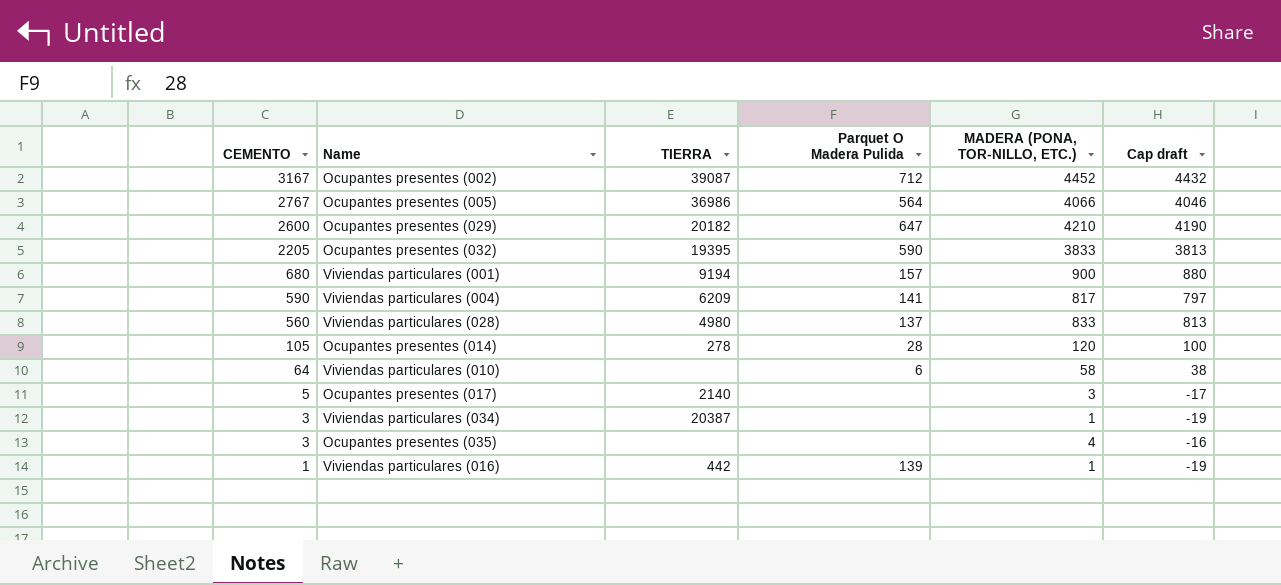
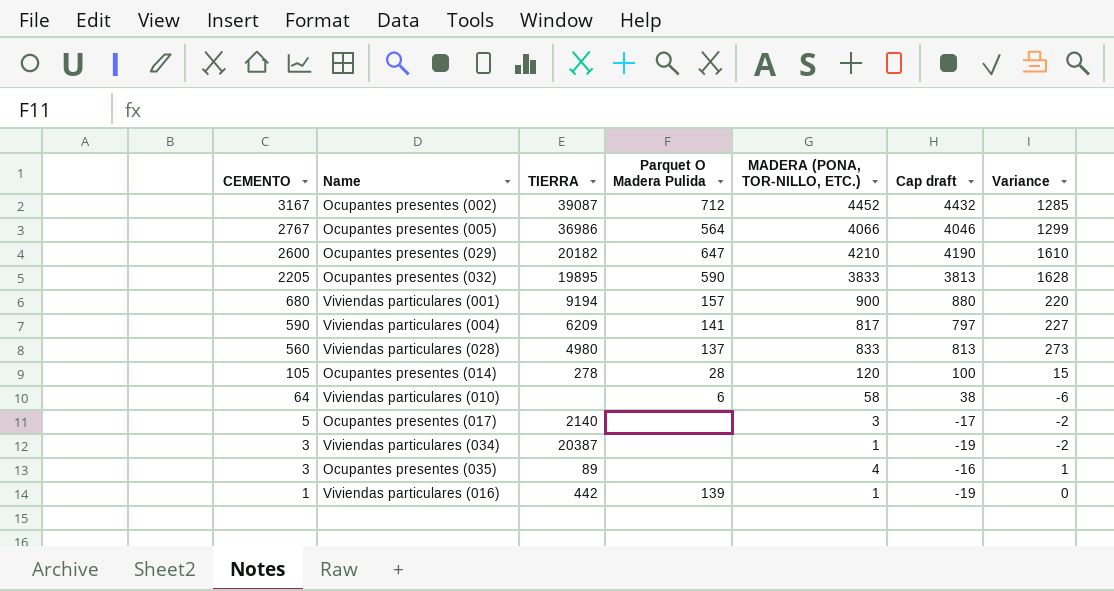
column Variance | formula: none -> [MADERA (PONA, TOR-NILLO, ETC.)] - [CEMENTO]
Ocupantes presentes (032) | TIERRA: 19395 -> 19895
Ocupantes presentes (035) | TIERRA: none -> 89

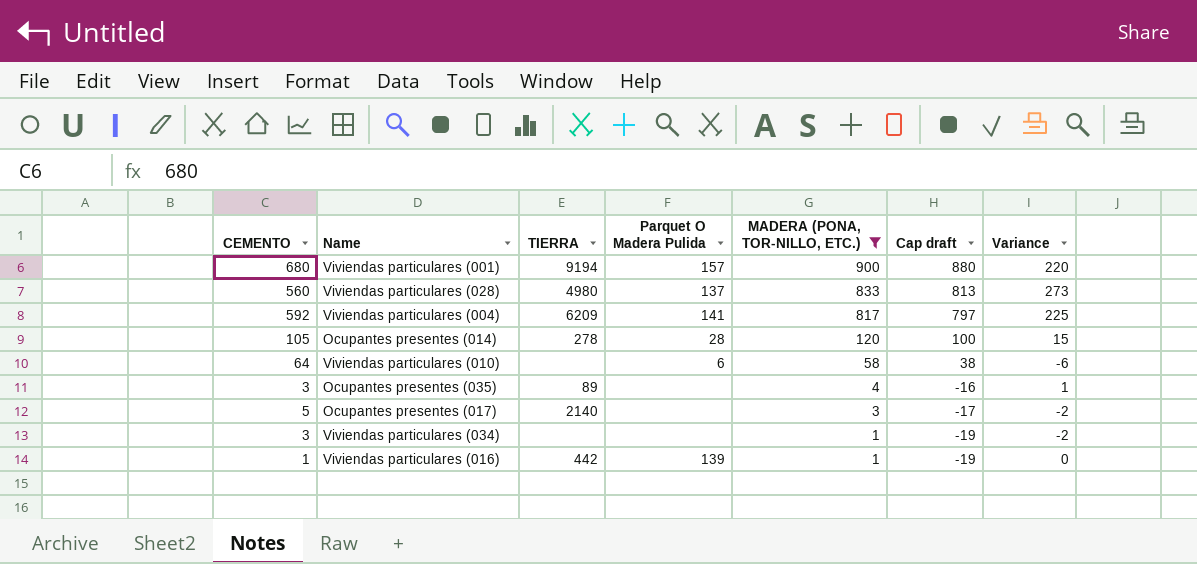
filter: none -> MADERA (PONA, TOR-NILLO, ETC.) <= 900
row order: CEMENTO descending -> MADERA (PONA, TOR-NILLO, ETC.) descending
Viviendas particulares (004) | CEMENTO: 590 -> 592
Viviendas particulares (004) | Variance: 227 -> 225
Viviendas particulares (034) | TIERRA: 20387 -> none

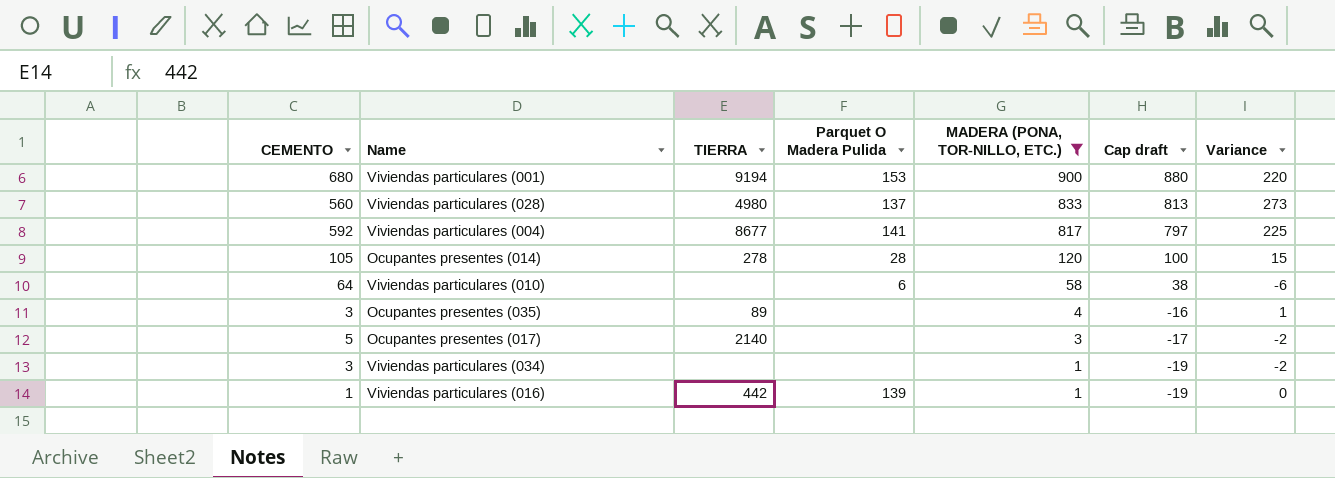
Viviendas particulares (001) | Parquet O Madera Pulida: 157 -> 153
Viviendas particulares (004) | TIERRA: 6209 -> 8677

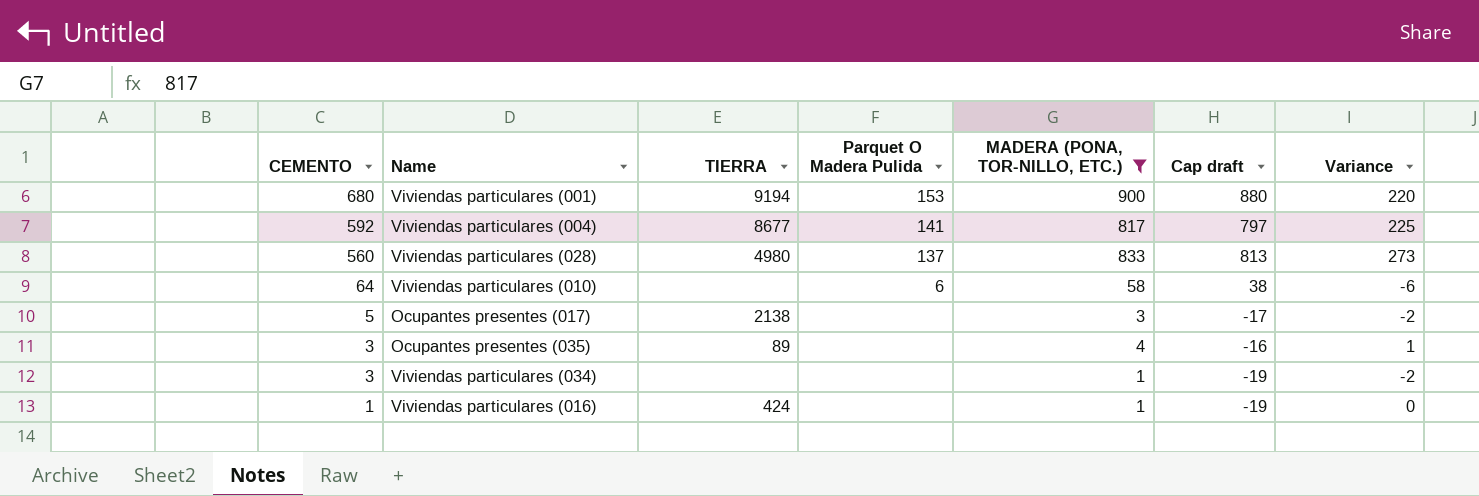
row order: MADERA (PONA, TOR-NILLO, ETC.) descending -> CEMENTO descending
row Ocupantes presentes (014): 105 | 278 | 28 | 120 | 100 | 15 -> none
Ocupantes presentes (017) | TIERRA: 2140 -> 2138
Viviendas particulares (016) | TIERRA: 442 -> 424
Viviendas particulares (016) | Parquet O Madera Pulida: 139 -> none

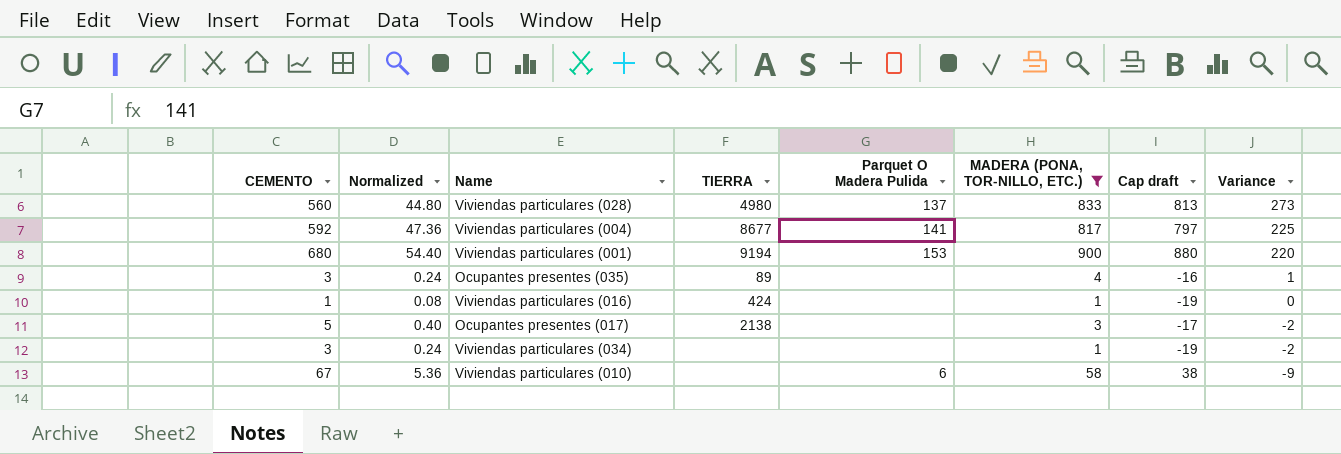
row order: CEMENTO descending -> Variance descending
column Normalized | formula: none -> [CEMENTO] * 0.08
Viviendas particulares (010) | CEMENTO: 64 -> 67
Viviendas particulares (010) | Variance: -6 -> -9

